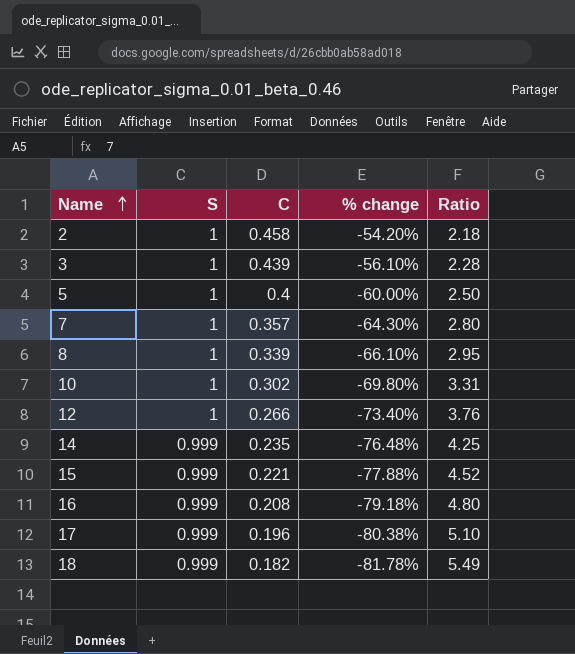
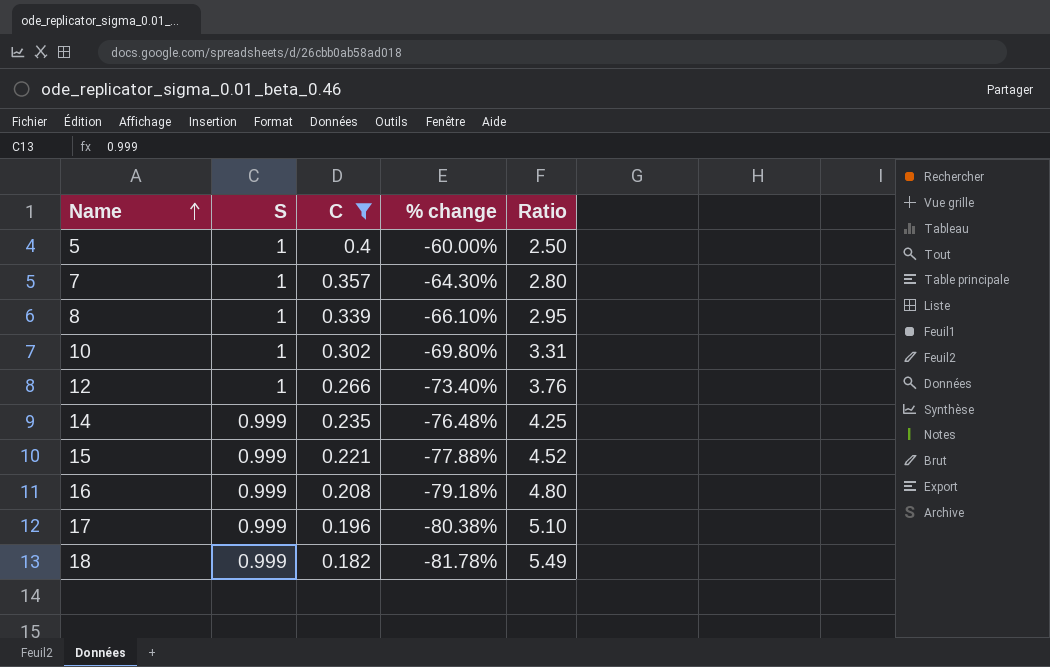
filter: none -> C <= 0.4

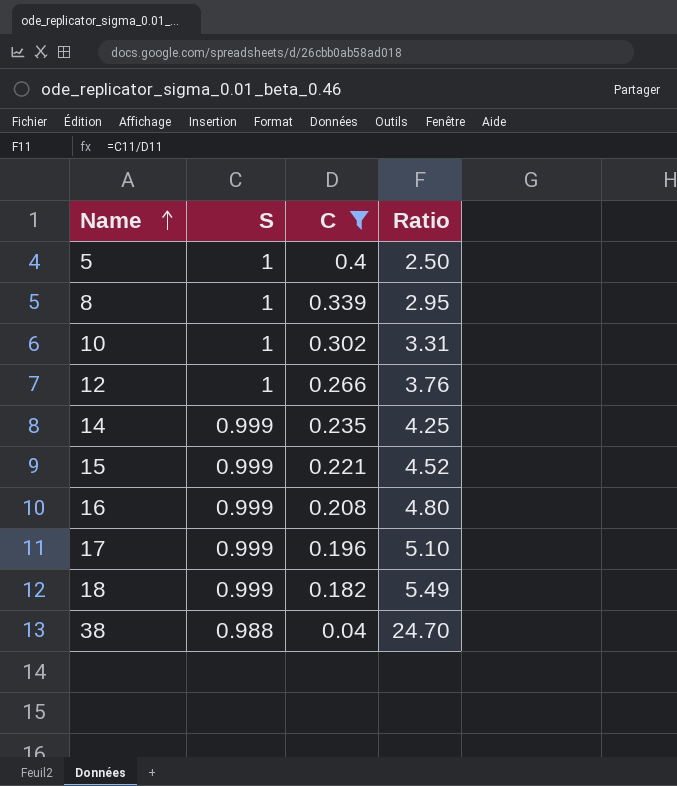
column % change | formula: ([C] - [S]) / [S] -> none
row 7: 1 | 0.357 | -64.30% | 2.80 -> none
row 38: none -> 0.988 | 0.04 | 24.70

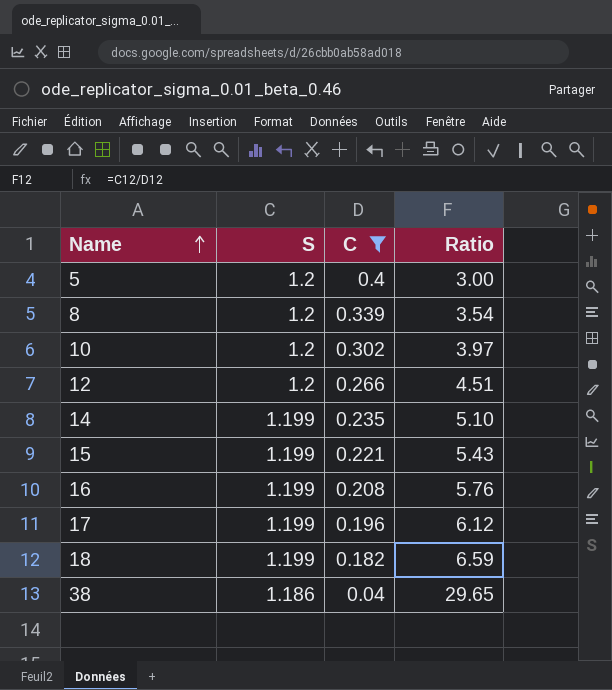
5 | S: 1 -> 1.2
5 | Ratio: 2.50 -> 3.00
8 | S: 1 -> 1.2
8 | Ratio: 2.95 -> 3.54
10 | S: 1 -> 1.2
10 | Ratio: 3.31 -> 3.97
12 | S: 1 -> 1.2
12 | Ratio: 3.76 -> 4.51
14 | S: 0.999 -> 1.199
14 | Ratio: 4.25 -> 5.10
15 | S: 0.999 -> 1.199
15 | Ratio: 4.52 -> 5.43
16 | S: 0.999 -> 1.199
16 | Ratio: 4.80 -> 5.76
17 | S: 0.999 -> 1.199
17 | Ratio: 5.10 -> 6.12
18 | S: 0.999 -> 1.199
18 | Ratio: 5.49 -> 6.59
38 | S: 0.988 -> 1.186
38 | Ratio: 24.70 -> 29.65

